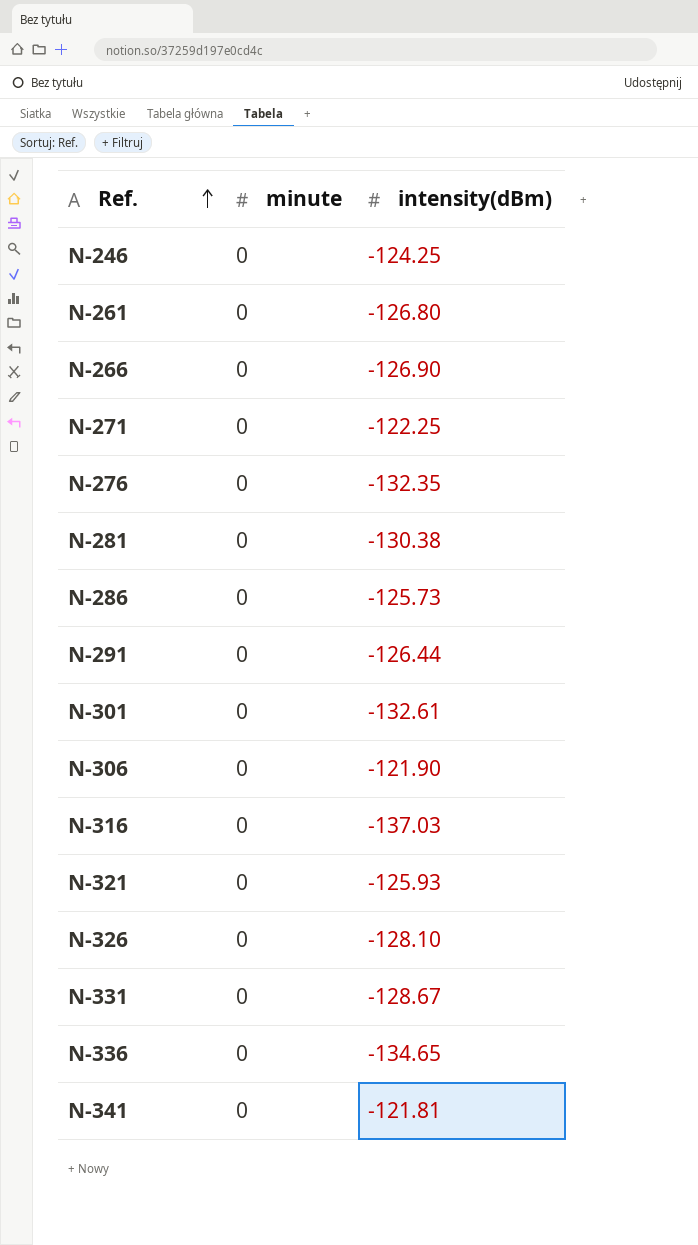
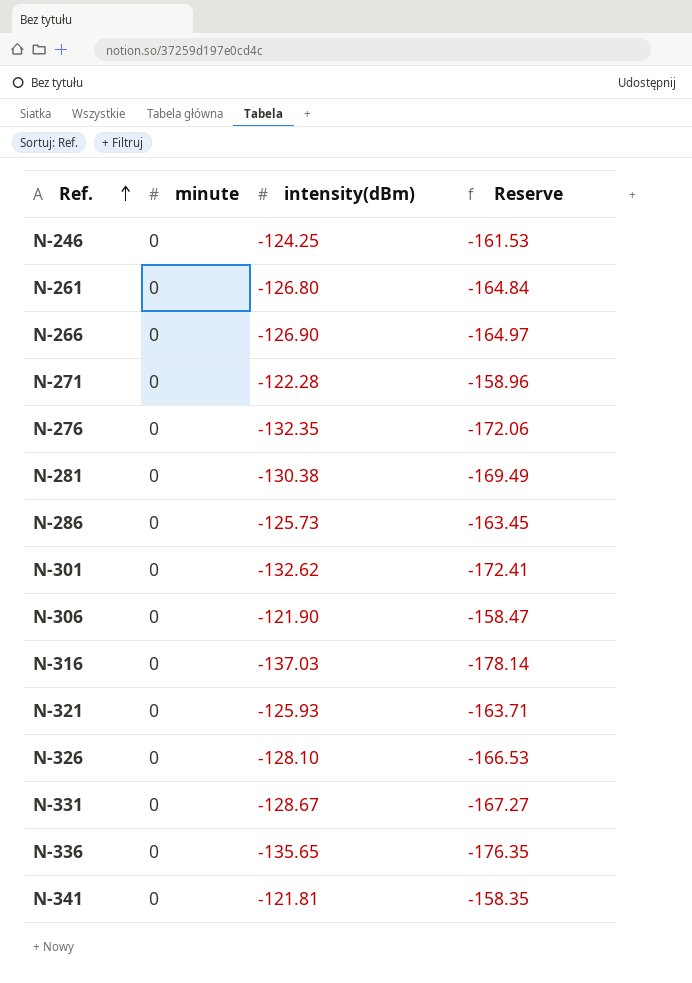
column Reserve | formula: none -> [intensity(dBm)] * 1.3
row N-291: 0 | -126.44 -> none
N-271 | intensity(dBm): -122.25 -> -122.28
N-301 | intensity(dBm): -132.61 -> -132.62
N-336 | intensity(dBm): -134.65 -> -135.65

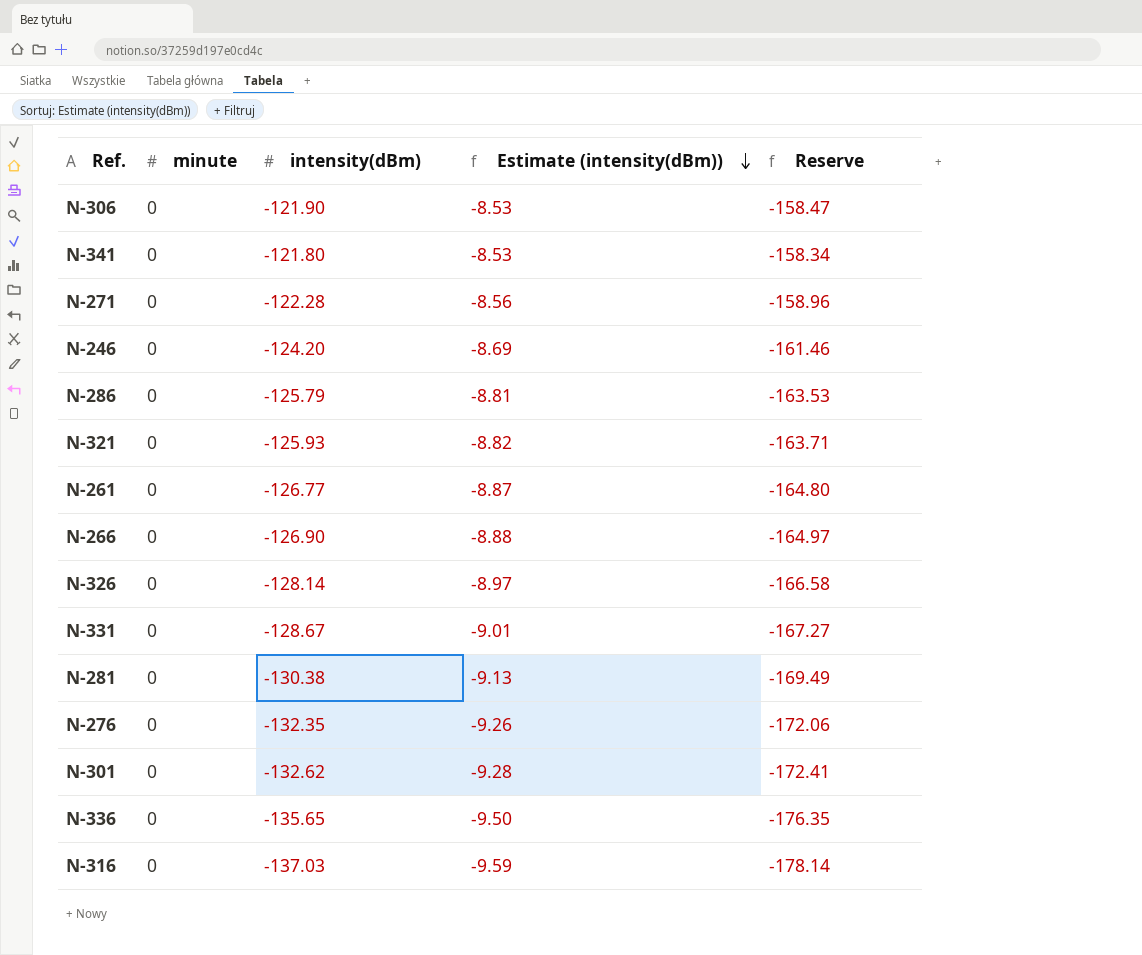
row order: Ref. ascending -> Estimate (intensity(dBm)) descending
column Estimate (intensity(dBm)) | formula: none -> [intensity(dBm)] * 0.07
N-341 | intensity(dBm): -121.81 -> -121.80
N-341 | Reserve: -158.35 -> -158.34
N-246 | intensity(dBm): -124.25 -> -124.20
N-246 | Reserve: -161.53 -> -161.46
N-286 | intensity(dBm): -125.73 -> -125.79
N-286 | Reserve: -163.45 -> -163.53
N-261 | intensity(dBm): -126.80 -> -126.77
N-261 | Reserve: -164.84 -> -164.80
N-326 | intensity(dBm): -128.10 -> -128.14
N-326 | Reserve: -166.53 -> -166.58

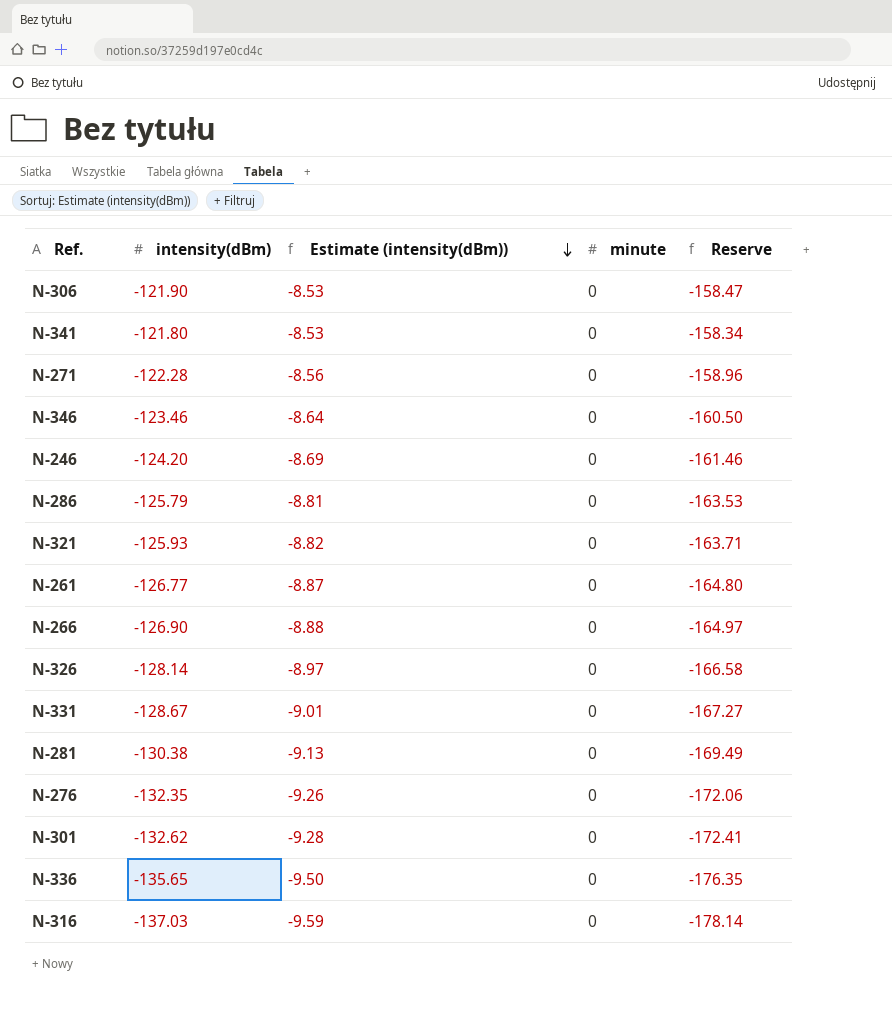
column minute | position: 2 -> 4
row N-346: none -> -123.46 | -8.64 | 0 | -160.50

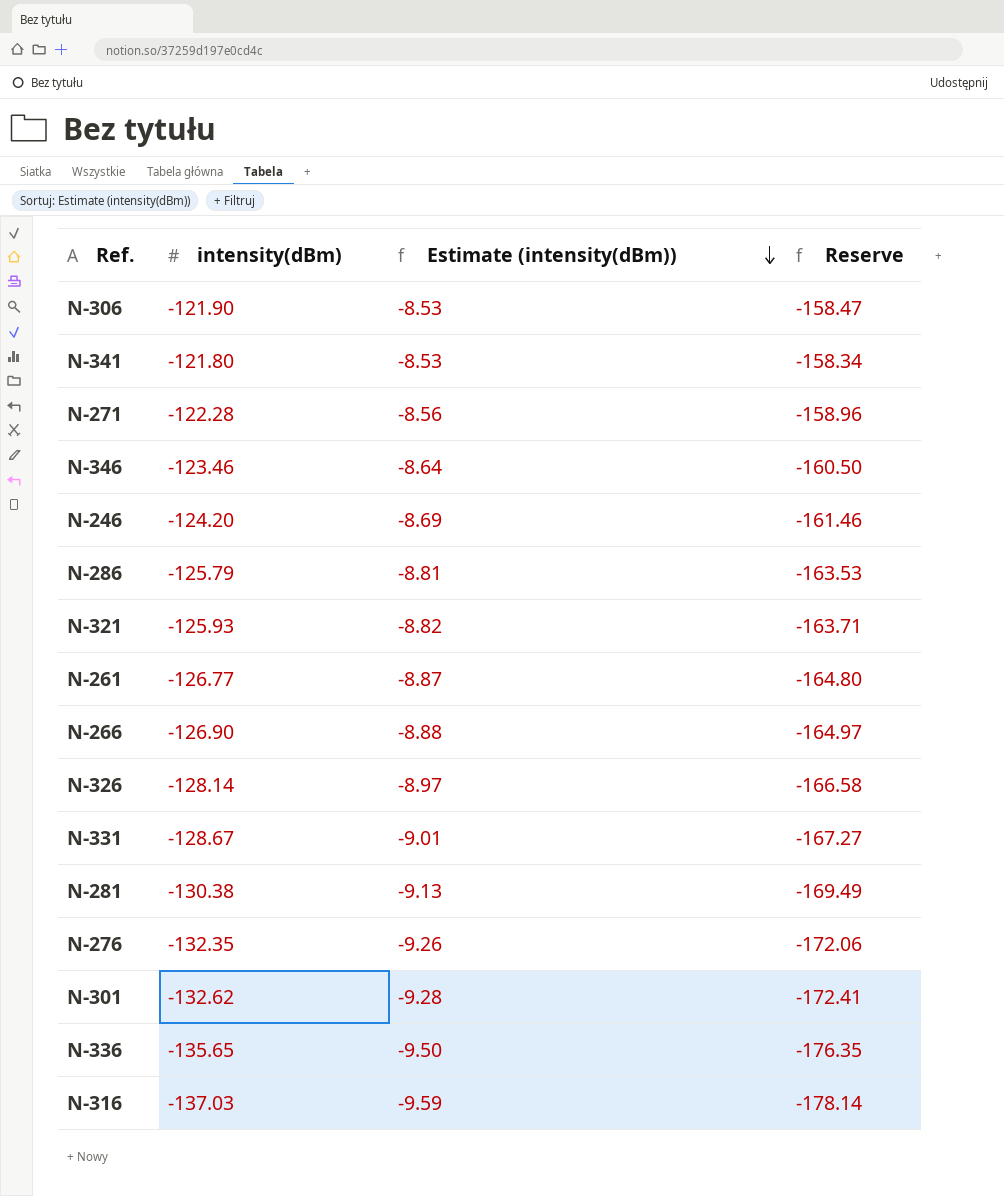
column minute | position: 4 -> none

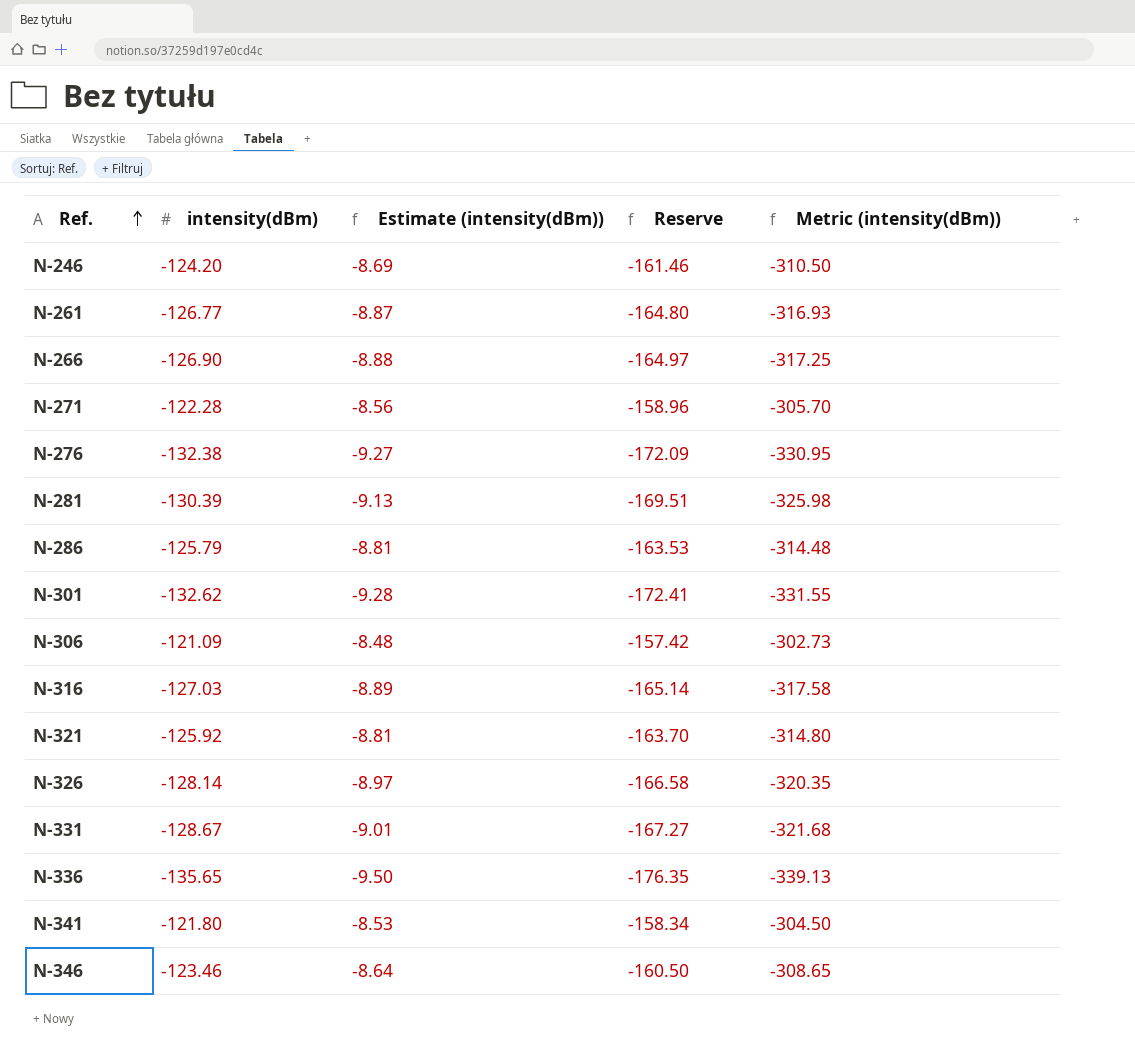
row order: Estimate (intensity(dBm)) descending -> Ref. ascending
column Metric (intensity(dBm)) | formula: none -> [intensity(dBm)] * 2.5
N-276 | intensity(dBm): -132.35 -> -132.38
N-276 | Estimate (intensity(dBm)): -9.26 -> -9.27
N-276 | Reserve: -172.06 -> -172.09
N-281 | intensity(dBm): -130.38 -> -130.39
N-281 | Reserve: -169.49 -> -169.51
N-306 | intensity(dBm): -121.90 -> -121.09
N-306 | Estimate (intensity(dBm)): -8.53 -> -8.48
N-306 | Reserve: -158.47 -> -157.42
N-316 | intensity(dBm): -137.03 -> -127.03
N-316 | Estimate (intensity(dBm)): -9.59 -> -8.89
N-316 | Reserve: -178.14 -> -165.14
N-321 | intensity(dBm): -125.93 -> -125.92
N-321 | Estimate (intensity(dBm)): -8.82 -> -8.81
N-321 | Reserve: -163.71 -> -163.70

